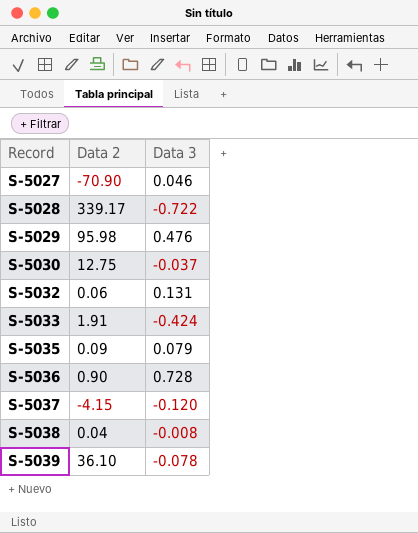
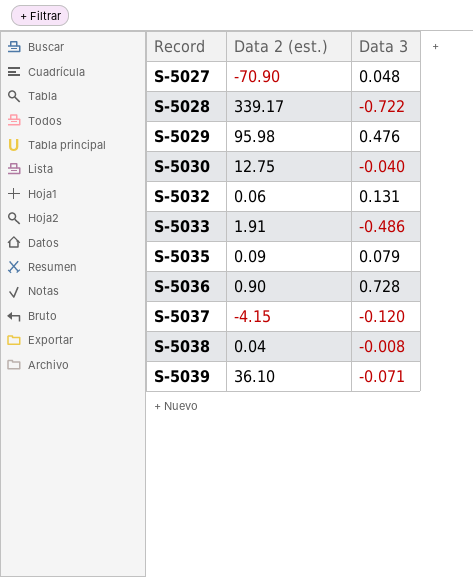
column name: Data 2 -> Data 2 (est.)
S-5027 | Data 3: 0.046 -> 0.048
S-5030 | Data 3: -0.037 -> -0.040
S-5033 | Data 3: -0.424 -> -0.486
S-5039 | Data 3: -0.078 -> -0.071

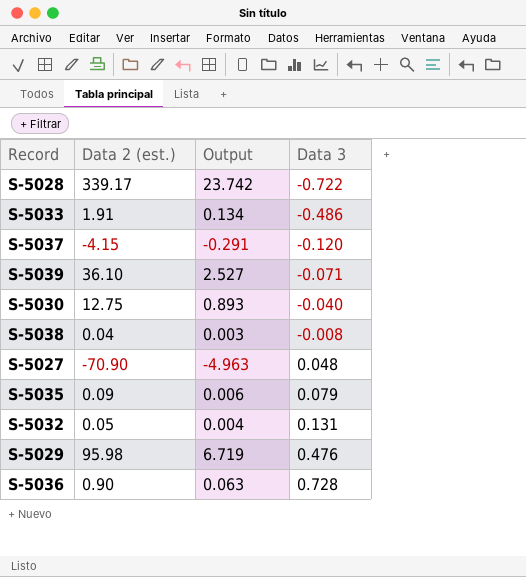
row order: Record ascending -> Data 3 ascending
column Output | formula: none -> [Data 2 (est.)] * 0.07
S-5032 | Data 2 (est.): 0.06 -> 0.05

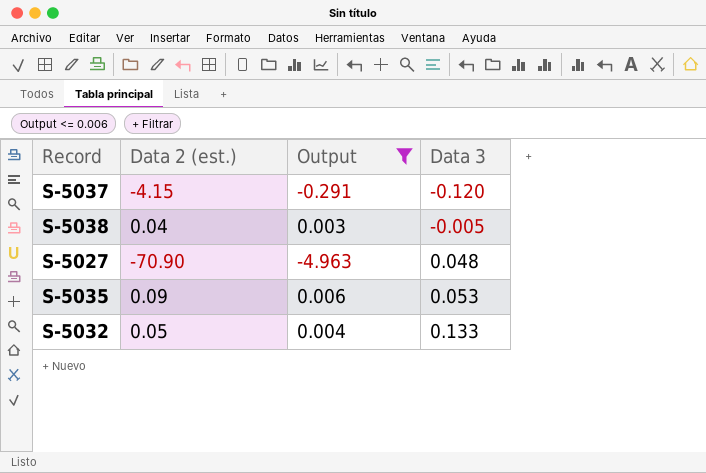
filter: none -> Output <= 0.006
S-5038 | Data 3: -0.008 -> -0.005
S-5035 | Data 3: 0.079 -> 0.053
S-5032 | Data 3: 0.131 -> 0.133

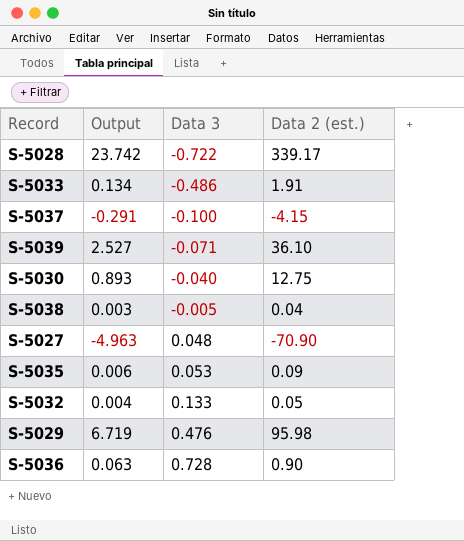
filter: Output <= 0.006 -> none
column Data 2 (est.) | position: 2 -> 4
S-5037 | Data 3: -0.120 -> -0.100

